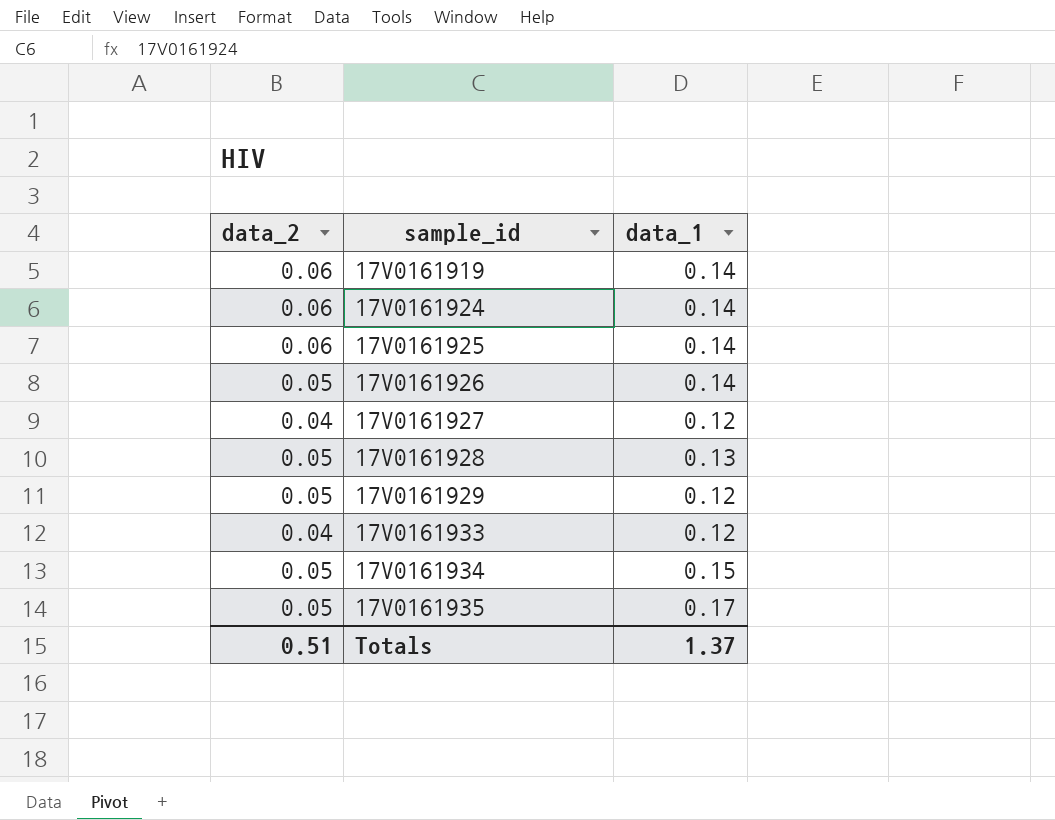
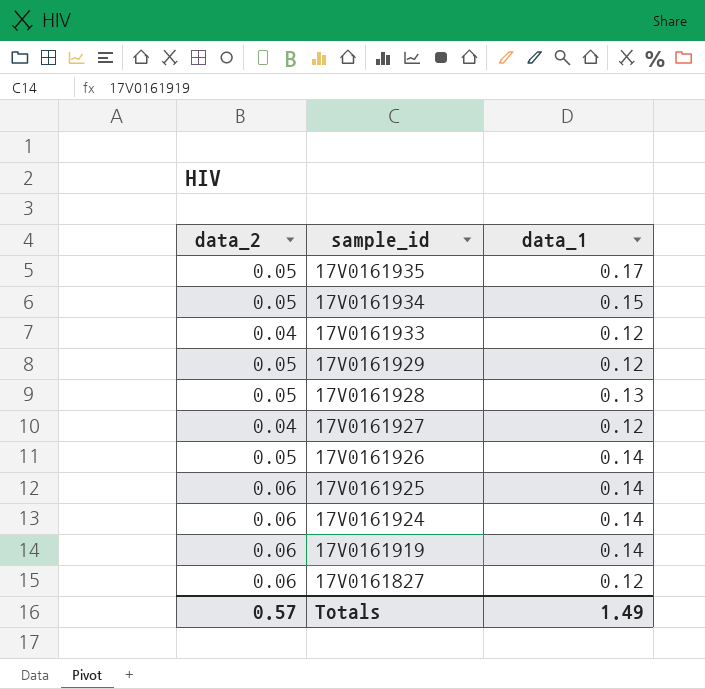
row order: sample_id ascending -> sample_id descending
row 17V0161827: none -> 0.06 | 0.12
Totals | data_2: 0.51 -> 0.57
Totals | data_1: 1.37 -> 1.49

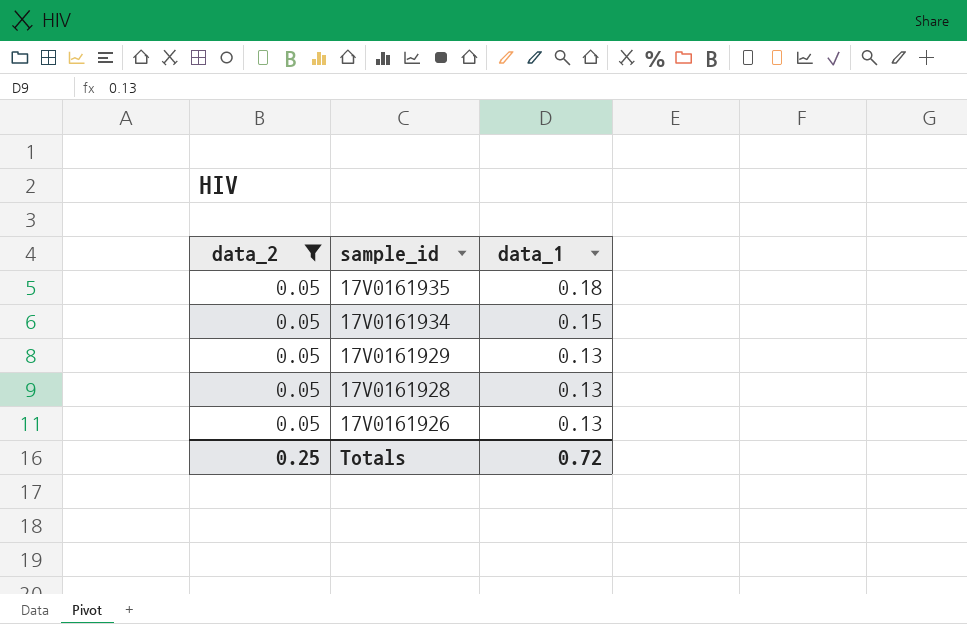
filter: none -> data_2 = 0.05
17V0161935 | data_1: 0.17 -> 0.18
17V0161929 | data_1: 0.12 -> 0.13
17V0161926 | data_1: 0.14 -> 0.13
Totals | data_2: 0.57 -> 0.25
Totals | data_1: 1.49 -> 0.72

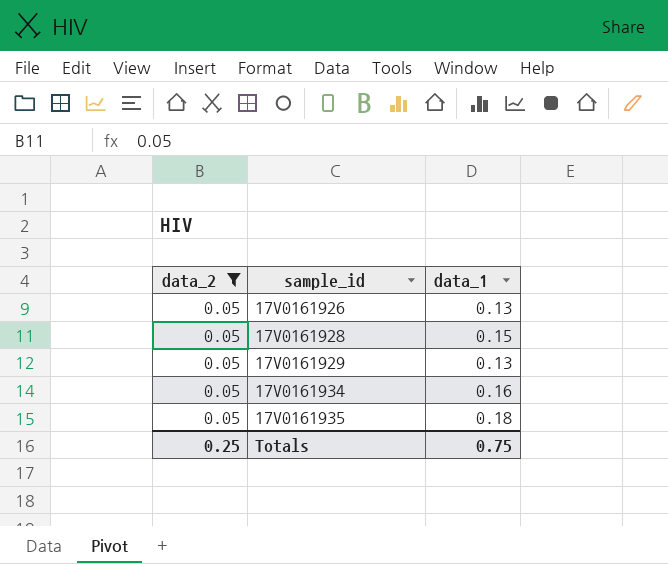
row order: sample_id descending -> sample_id ascending
17V0161928 | data_1: 0.13 -> 0.15
17V0161934 | data_1: 0.15 -> 0.16
Totals | data_1: 0.72 -> 0.75

